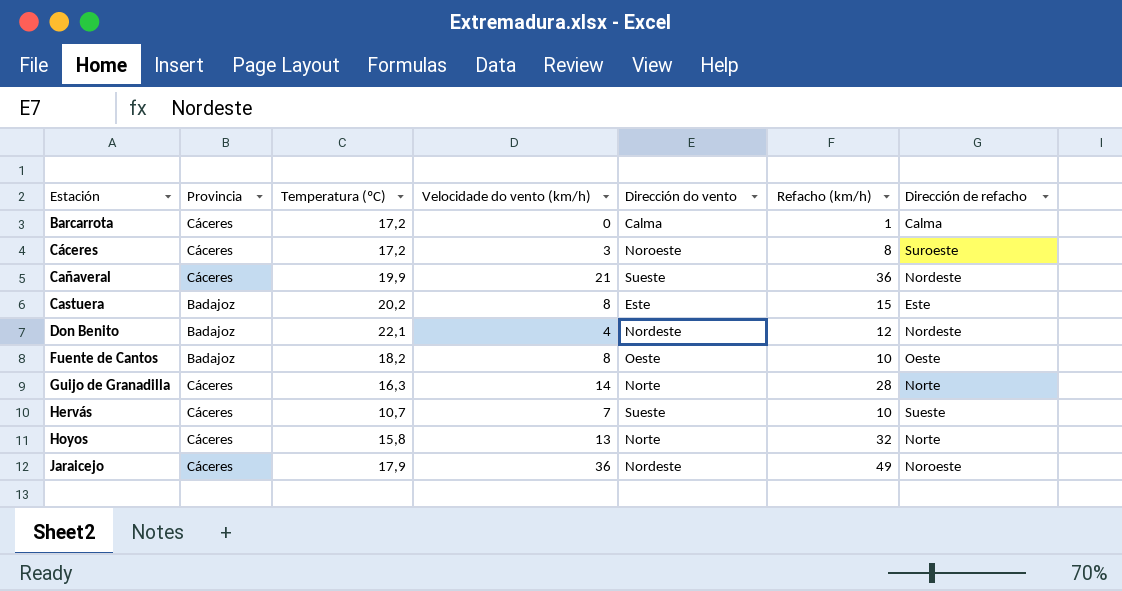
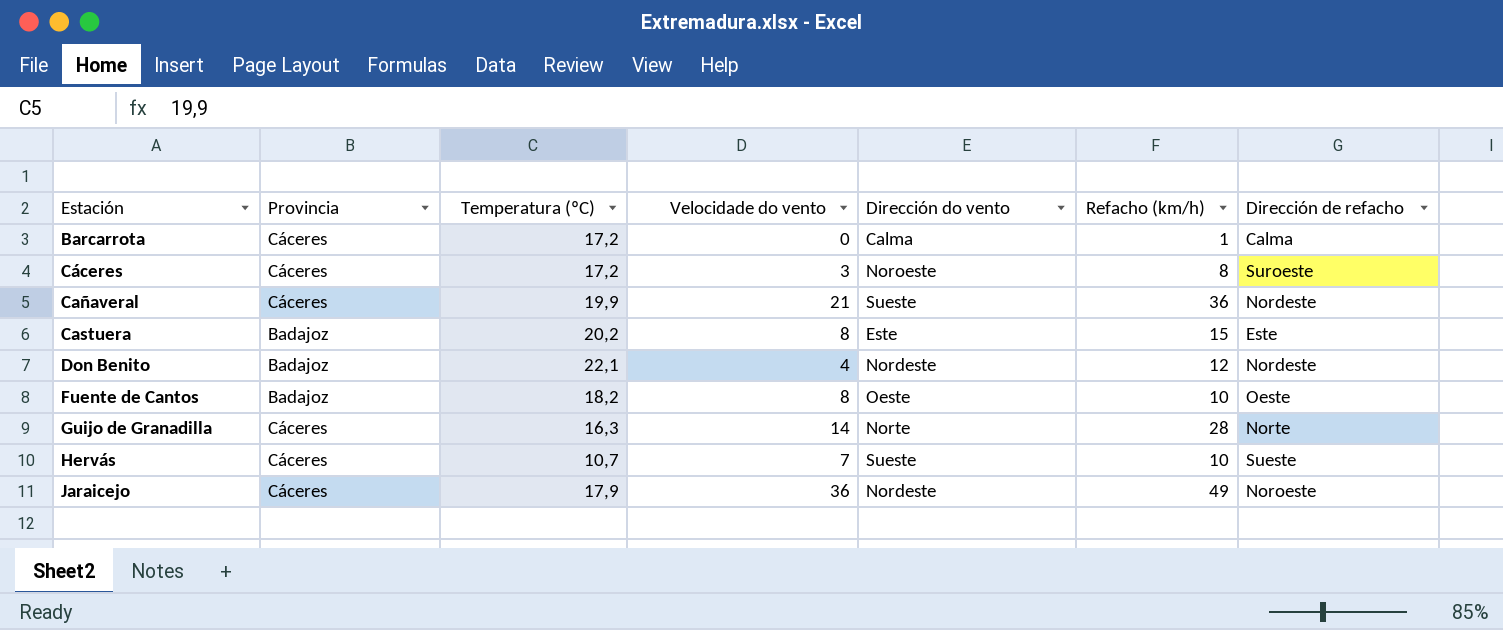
column name: Velocidade do vento (km/h) -> Velocidade do vento
row Hoyos: Cáceres | 15,8 | 13 | Norte | 32 | Norte -> none

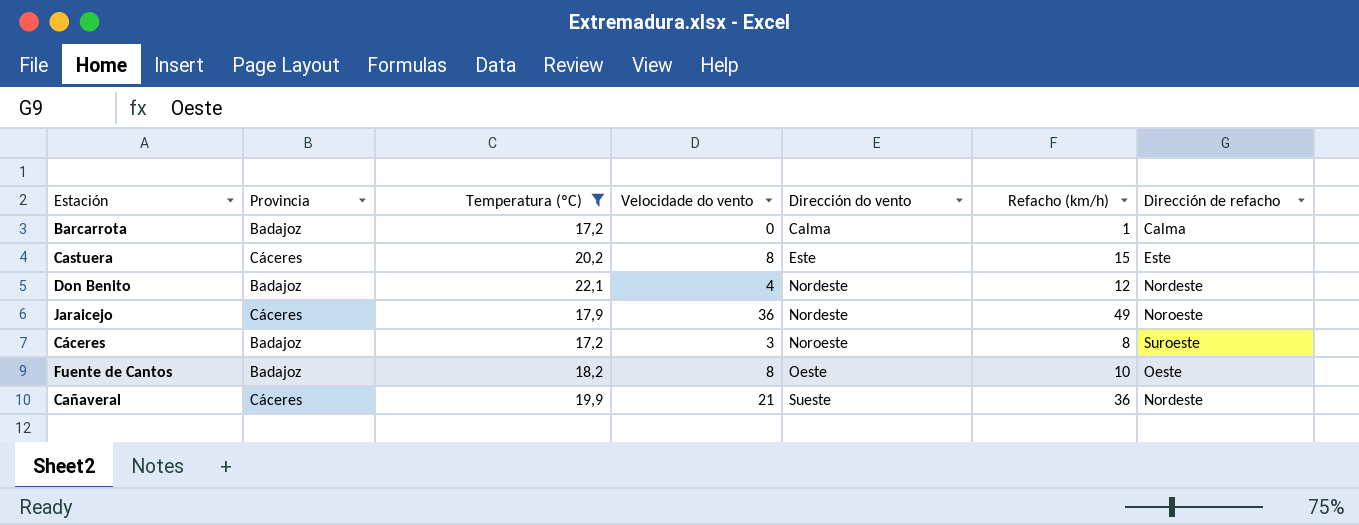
filter: none -> Temperatura (ºC) >= 17,2
row order: Estación ascending -> Dirección do vento ascending
Barcarrota | Provincia: Cáceres -> Badajoz
Castuera | Provincia: Badajoz -> Cáceres
Cáceres | Provincia: Cáceres -> Badajoz

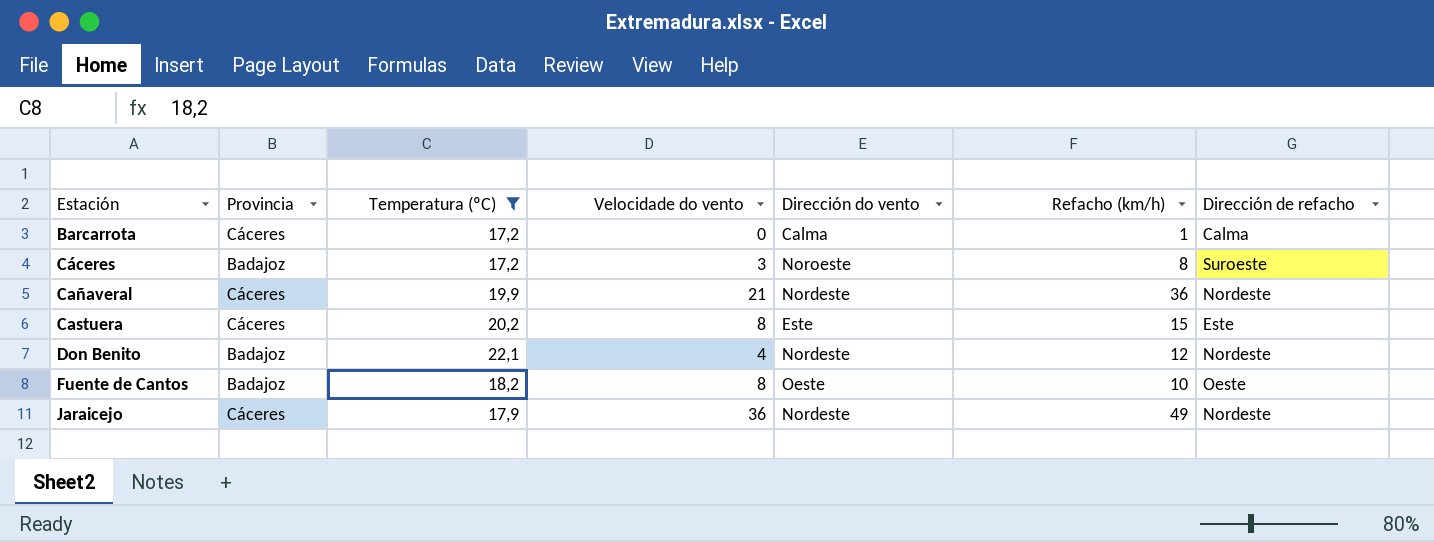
row order: Dirección do vento ascending -> Estación ascending
Barcarrota | Provincia: Badajoz -> Cáceres
Cañaveral | Dirección do vento: Sueste -> Nordeste
Jaraicejo | Dirección de refacho: Noroeste -> Nordeste

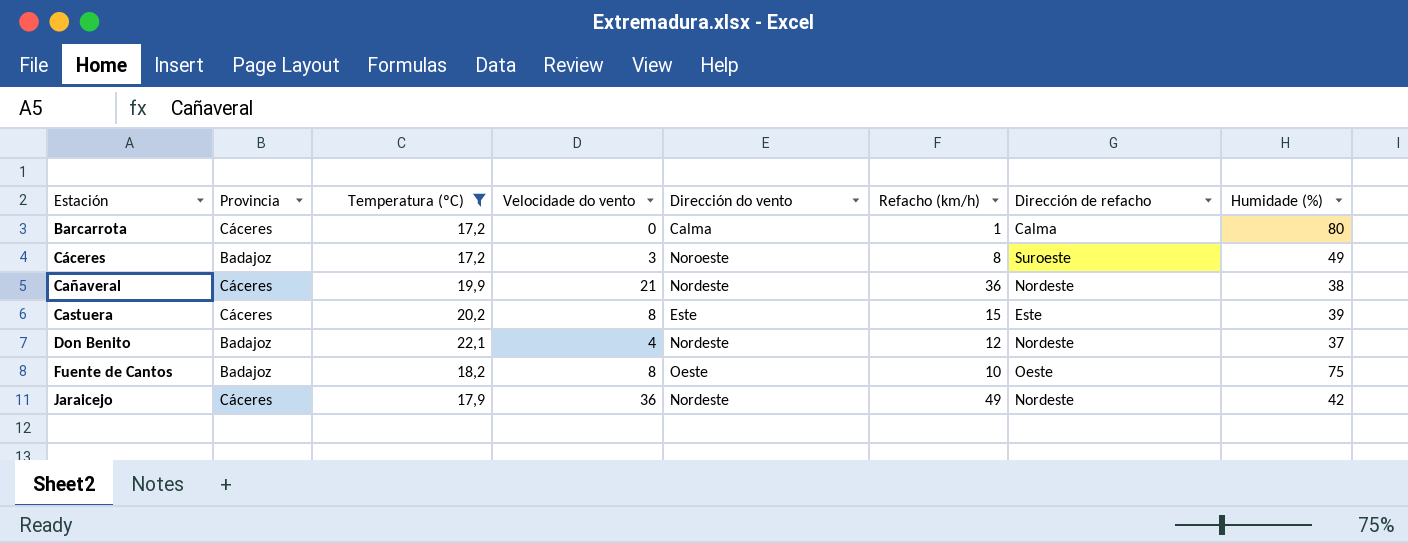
column Humidade (%) | position: none -> 8

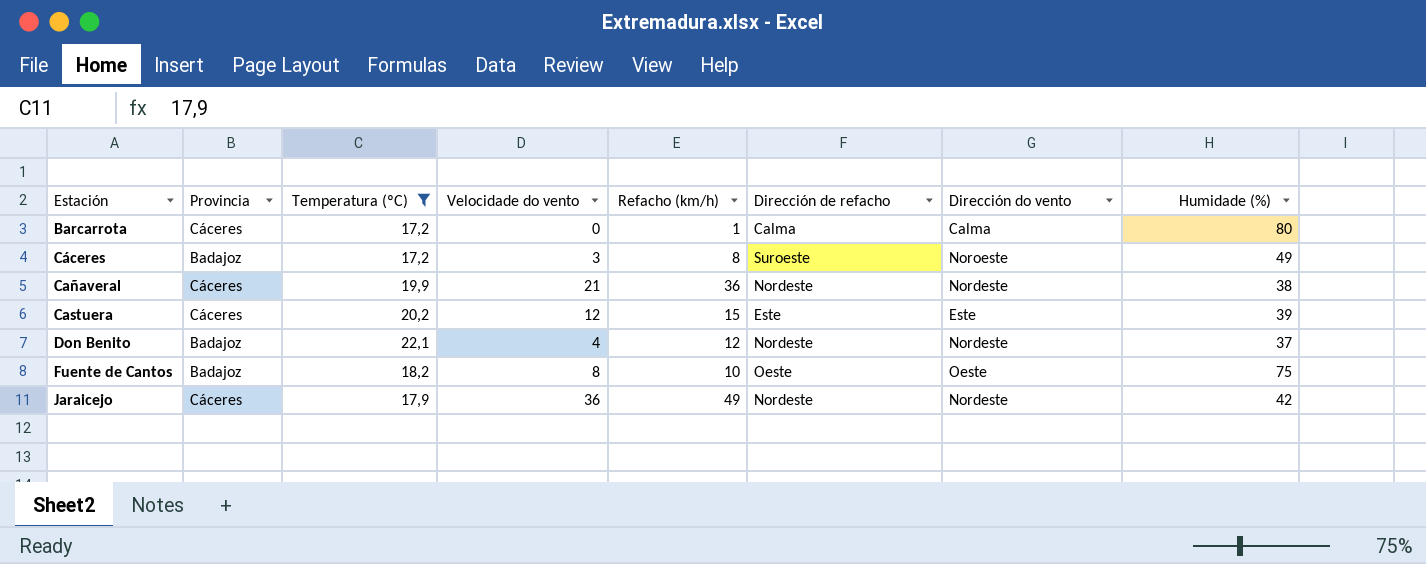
column Dirección do vento | position: 5 -> 7
Castuera | Velocidade do vento: 8 -> 12

